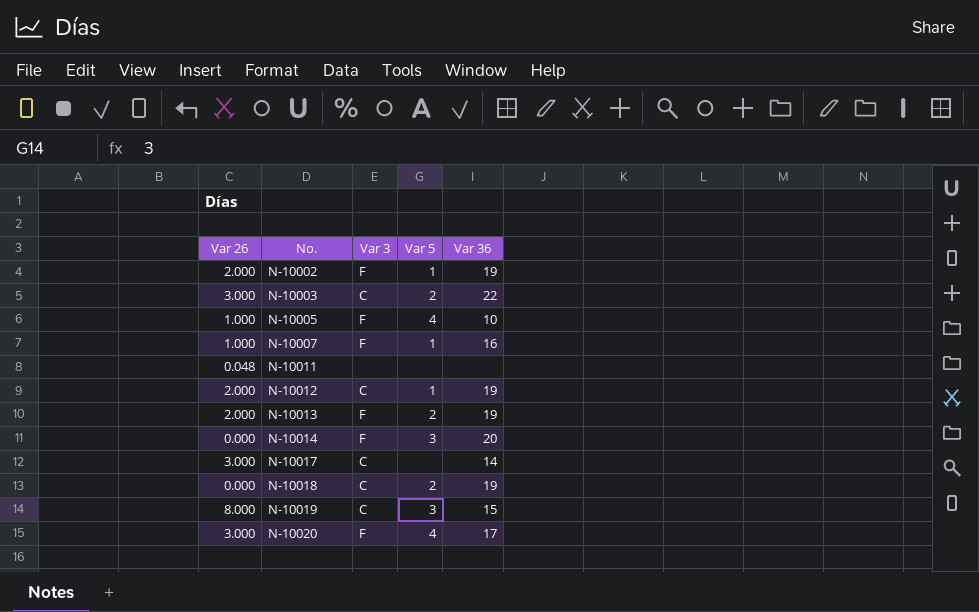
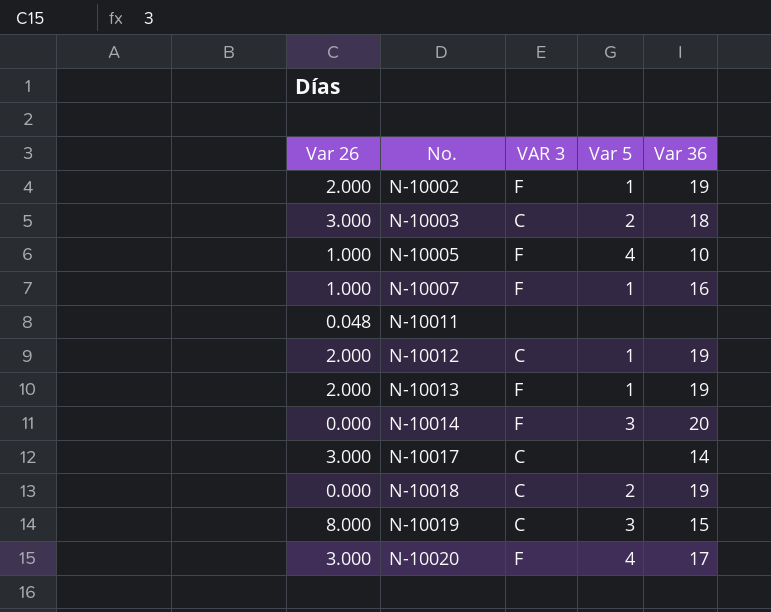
column name: Var 3 -> VAR 3
N-10003 | Var 36: 22 -> 18
N-10013 | Var 5: 2 -> 1

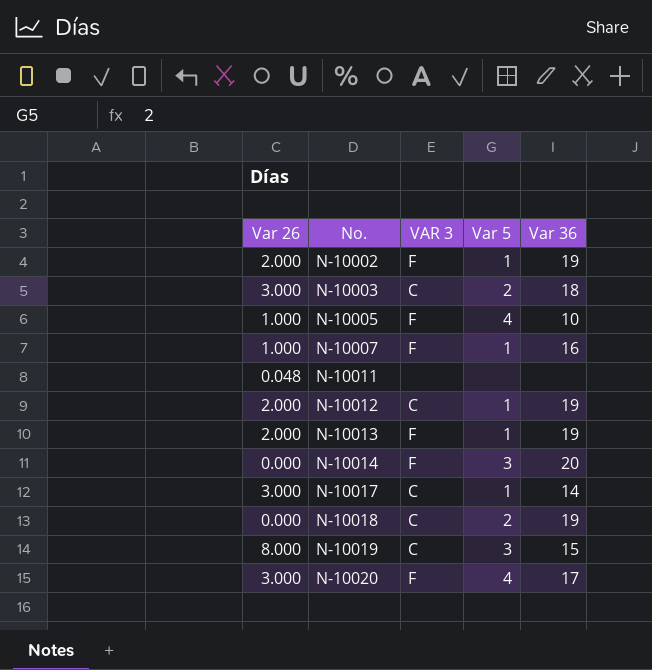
N-10017 | Var 5: none -> 1

